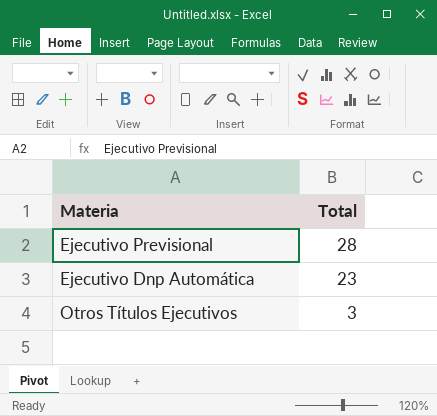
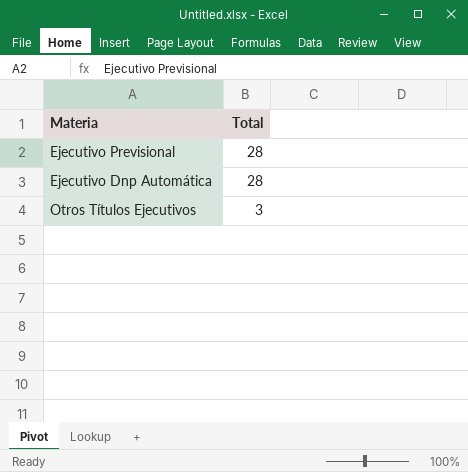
Ejecutivo Dnp Automática | Total: 23 -> 28

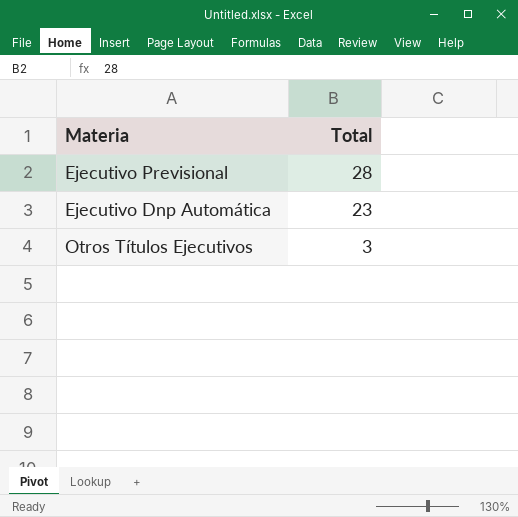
Ejecutivo Dnp Automática | Total: 28 -> 23

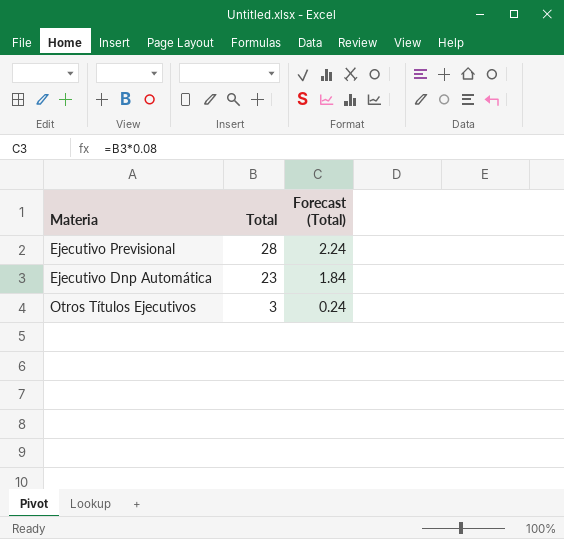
column Forecast (Total) | formula: none -> [Total] * 0.08

